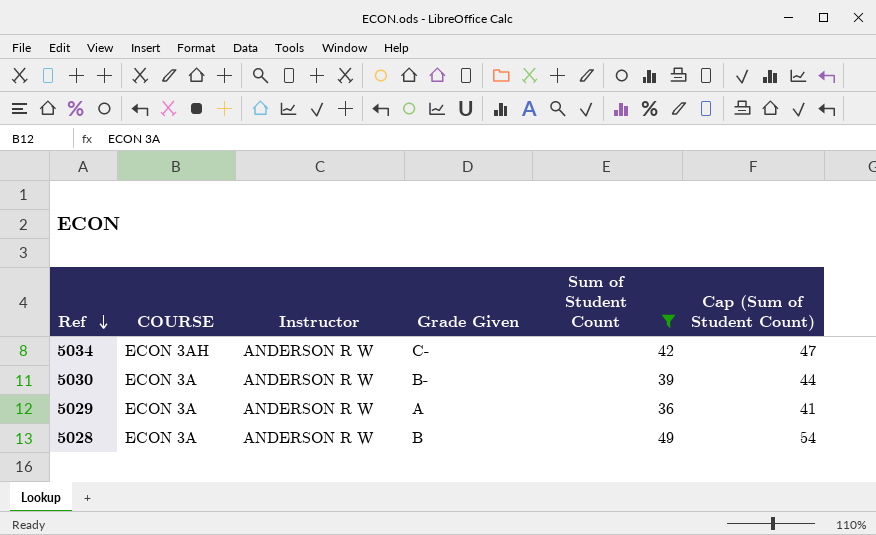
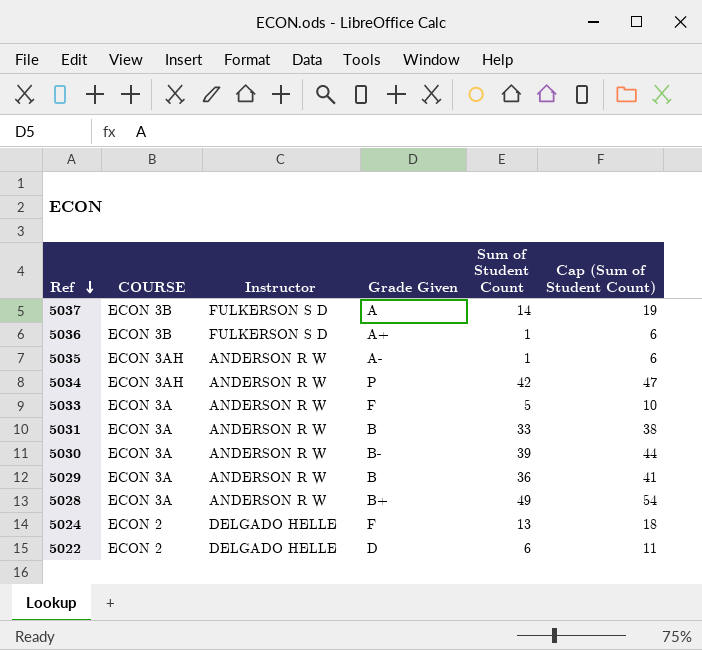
filter: Sum of Student Count >= 36 -> none
5034 | Grade Given: C- -> P
5029 | Grade Given: A -> B
5028 | Grade Given: B -> B+

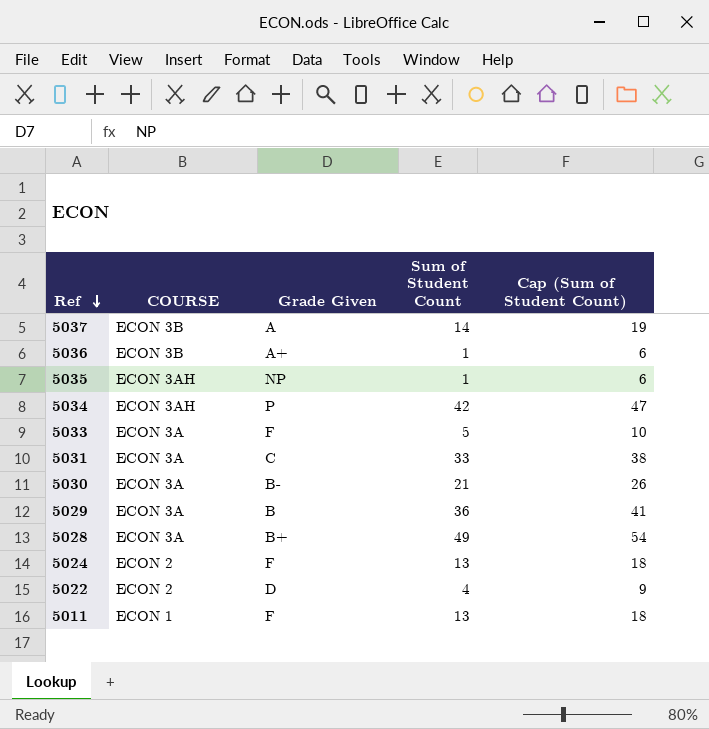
column Instructor | position: 3 -> none
5035 | Grade Given: A- -> NP
5031 | Grade Given: B -> C
5030 | Sum of Student Count: 39 -> 21
5030 | Cap (Sum of Student Count): 44 -> 26
5022 | Sum of Student Count: 6 -> 4
5022 | Cap (Sum of Student Count): 11 -> 9
row 5011: none -> ECON 1 | F | 13 | 18

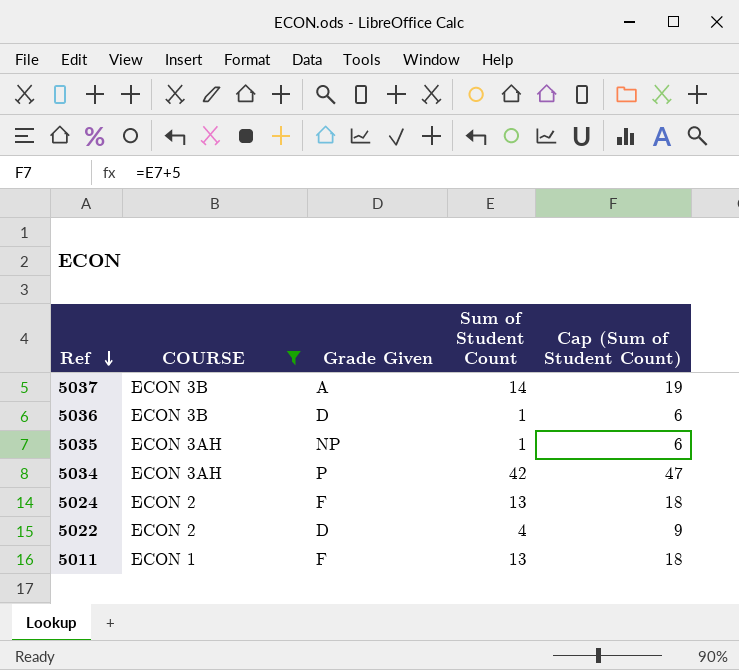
filter: none -> COURSE != ECON 3A
5036 | Grade Given: A+ -> D

